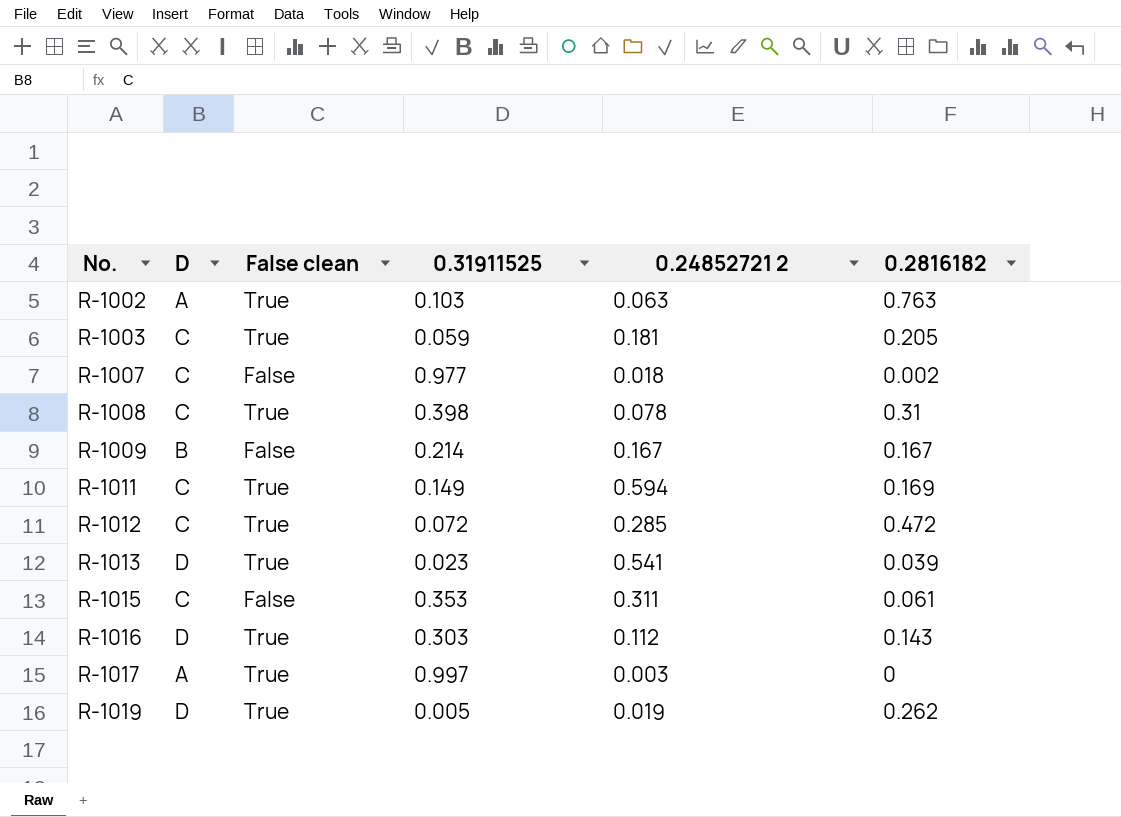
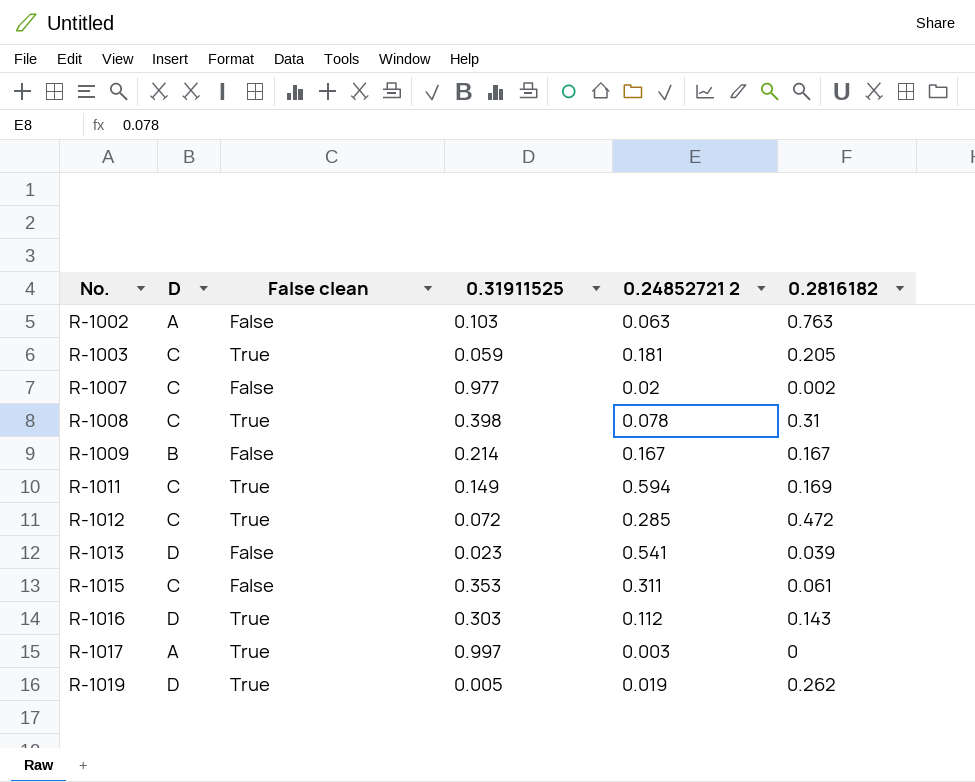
R-1002 | False clean: True -> False
R-1007 | 0.24852721 2: 0.018 -> 0.02
R-1013 | False clean: True -> False

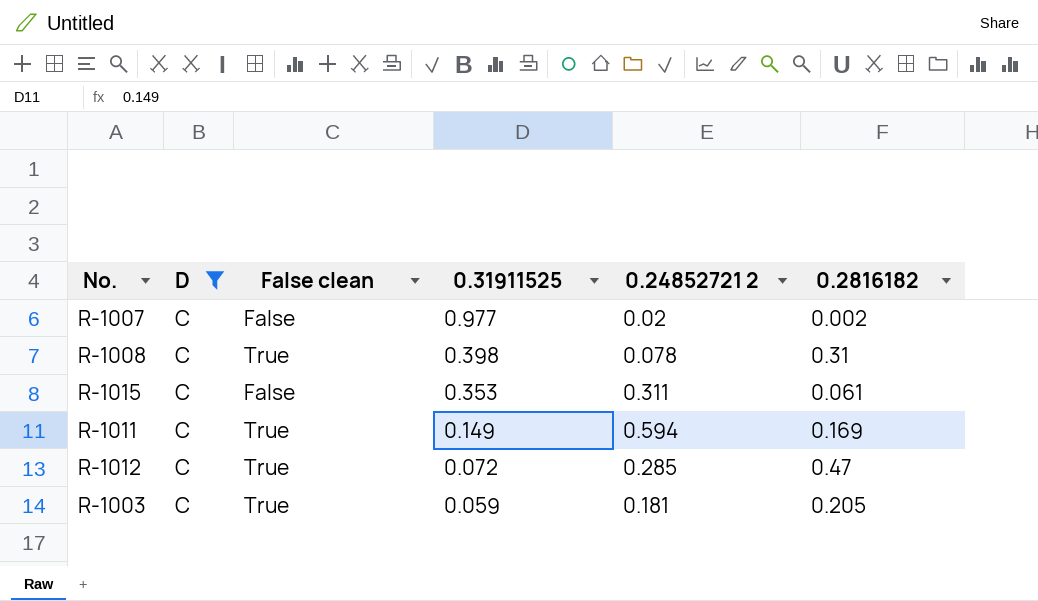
filter: none -> D = C
row order: No. ascending -> 0.31911525 descending
R-1012 | 0.2816182: 0.472 -> 0.47

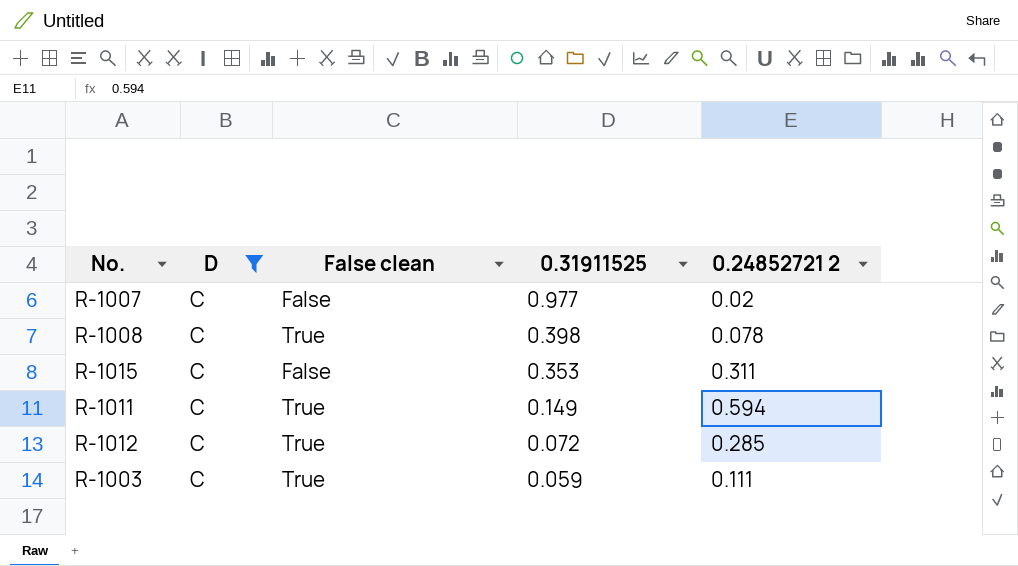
column 0.2816182 | position: 6 -> none
R-1003 | 0.24852721 2: 0.181 -> 0.111

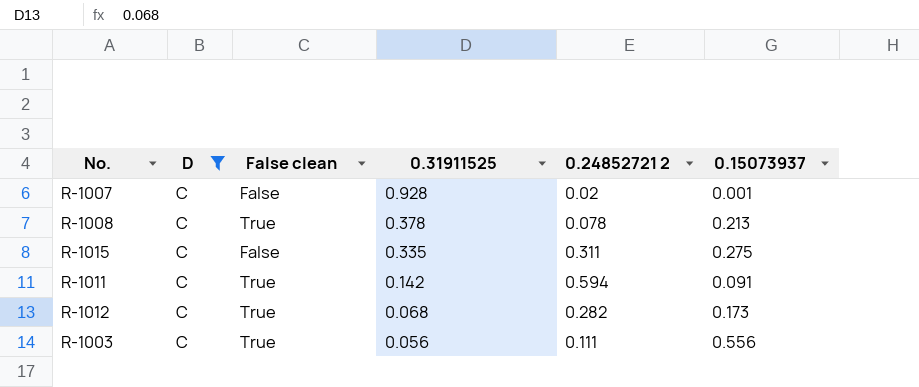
column 0.15073937 | position: none -> 6
R-1007 | 0.31911525: 0.977 -> 0.928
R-1008 | 0.31911525: 0.398 -> 0.378
R-1015 | 0.31911525: 0.353 -> 0.335
R-1011 | 0.31911525: 0.149 -> 0.142
R-1012 | 0.31911525: 0.072 -> 0.068
R-1012 | 0.24852721 2: 0.285 -> 0.282
R-1003 | 0.31911525: 0.059 -> 0.056

